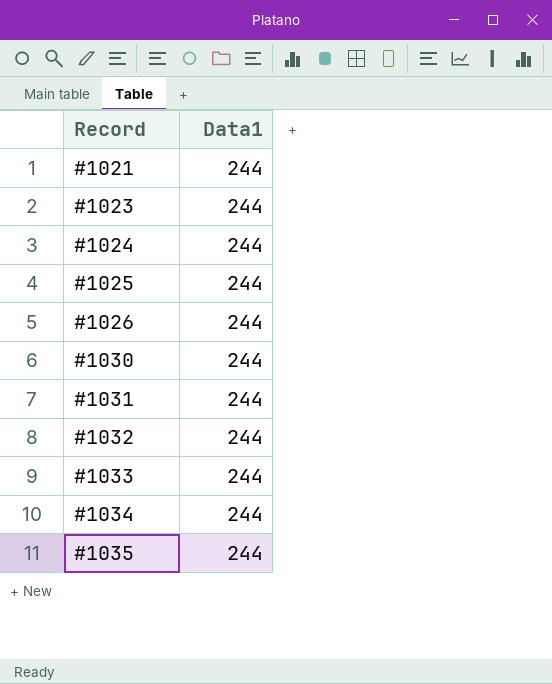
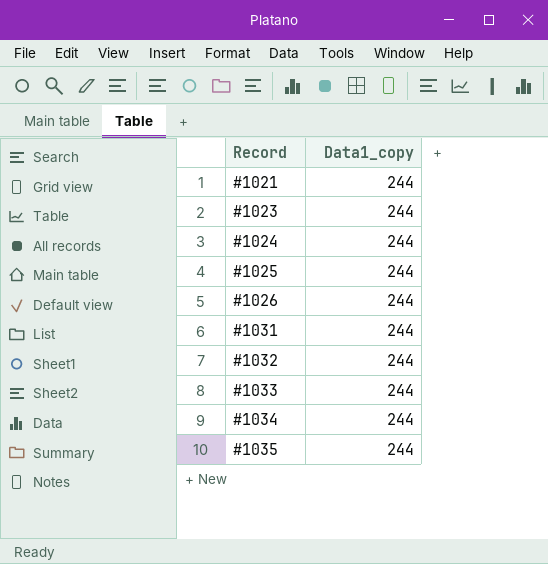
column name: Data1 -> Data1_copy
row #1030: 244 -> none

